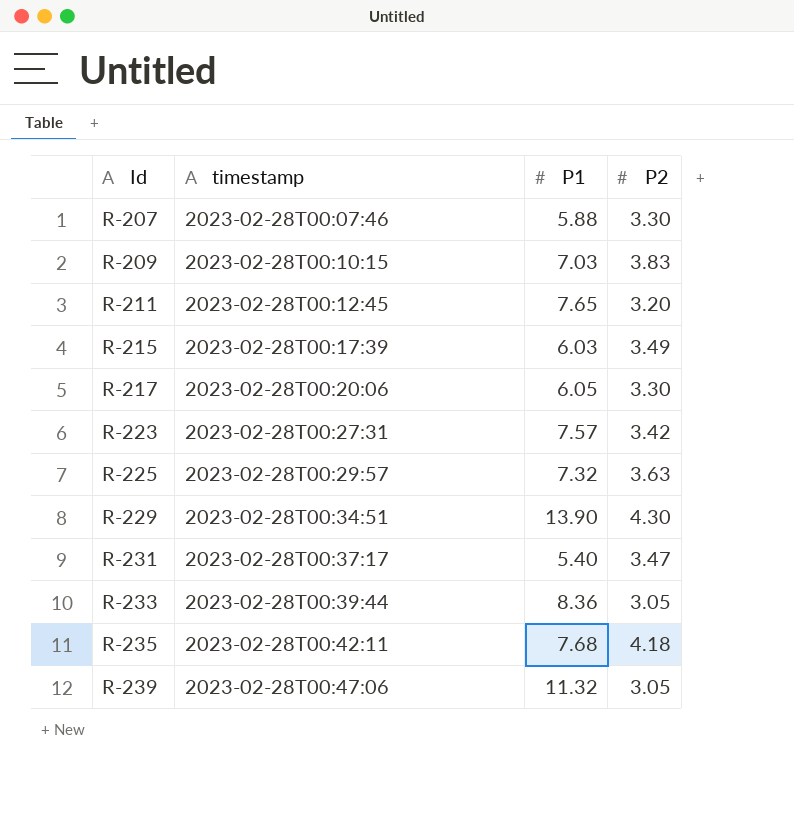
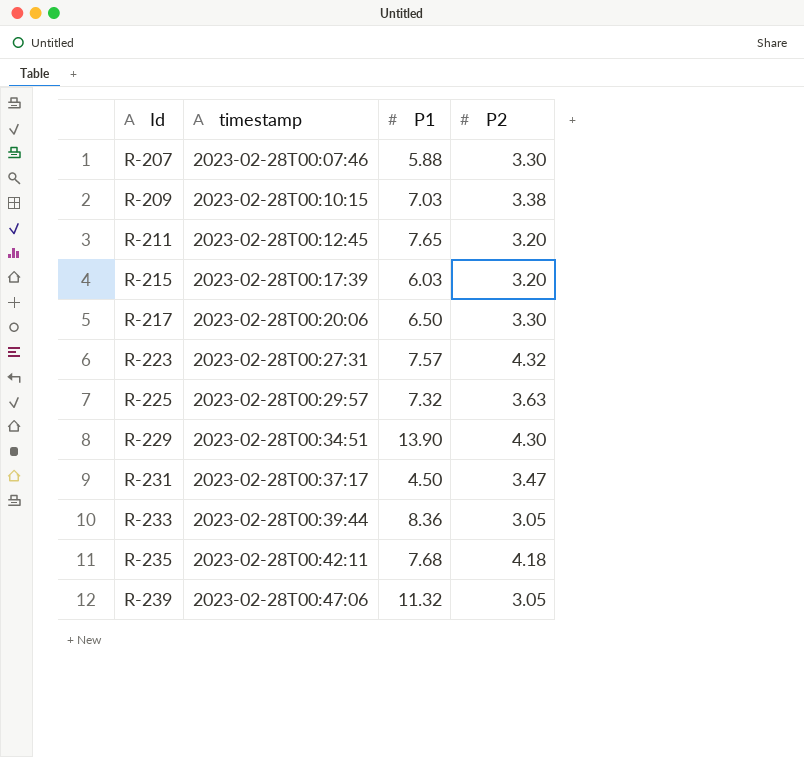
R-209 | P2: 3.83 -> 3.38
R-215 | P2: 3.49 -> 3.20
R-217 | P1: 6.05 -> 6.50
R-223 | P2: 3.42 -> 4.32
R-231 | P1: 5.40 -> 4.50

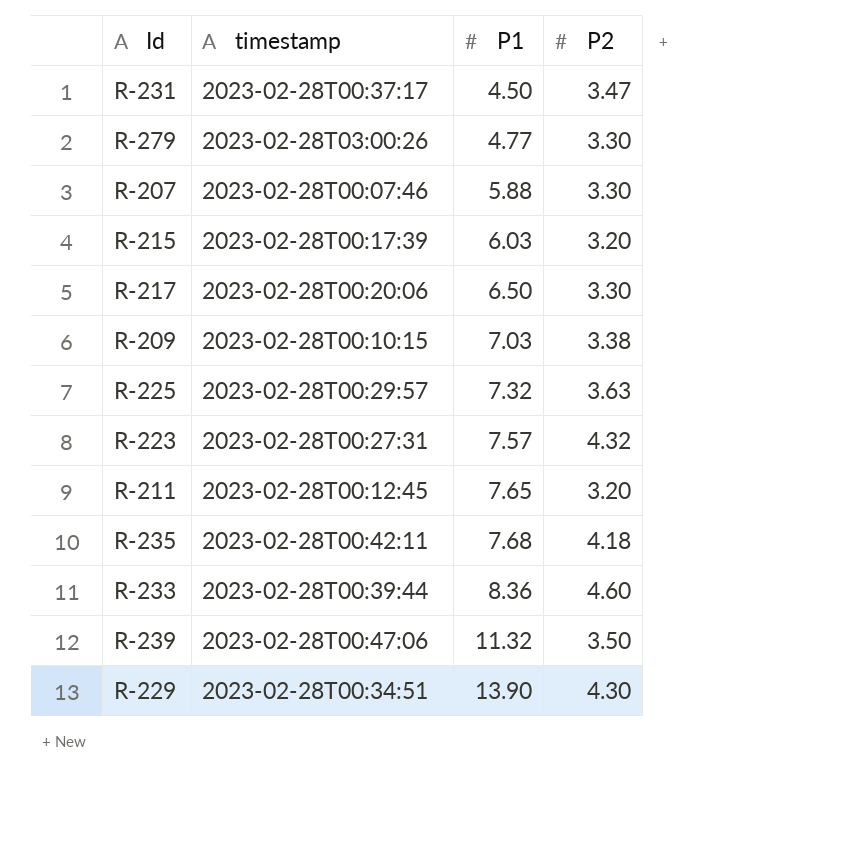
row order: Id ascending -> P1 ascending
row R-279: none -> 2023-02-28T03:00:26 | 4.77 | 3.30
R-233 | P2: 3.05 -> 4.60
R-239 | P2: 3.05 -> 3.50

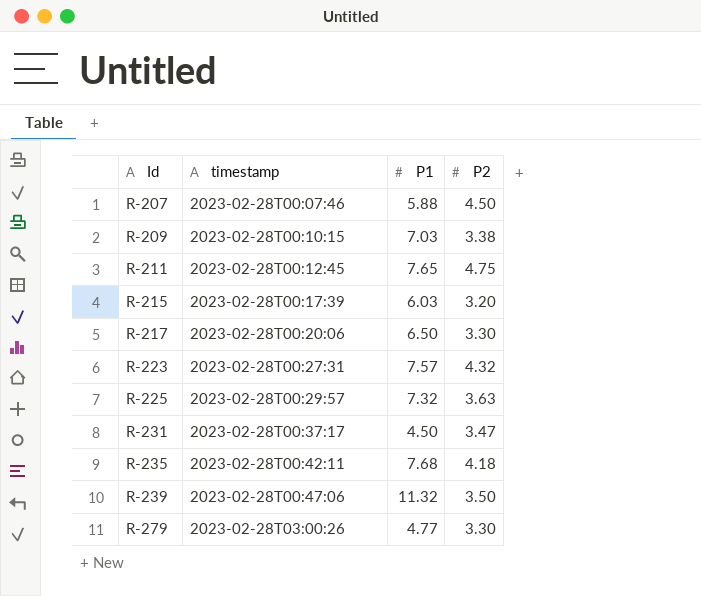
row order: P1 ascending -> Id ascending
row R-233: 2023-02-28T00:39:44 | 8.36 | 4.60 -> none
row R-229: 2023-02-28T00:34:51 | 13.90 | 4.30 -> none
R-207 | P2: 3.30 -> 4.50
R-211 | P2: 3.20 -> 4.75

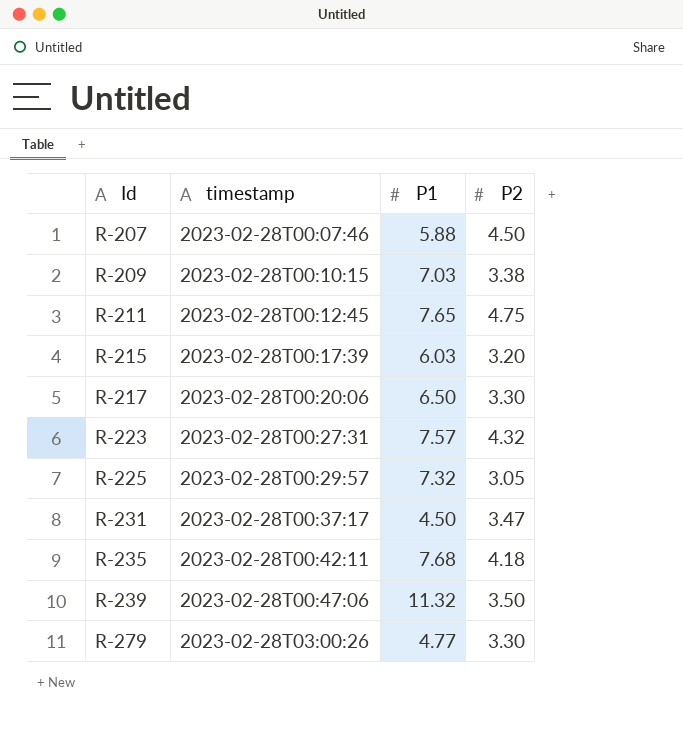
R-225 | P2: 3.63 -> 3.05

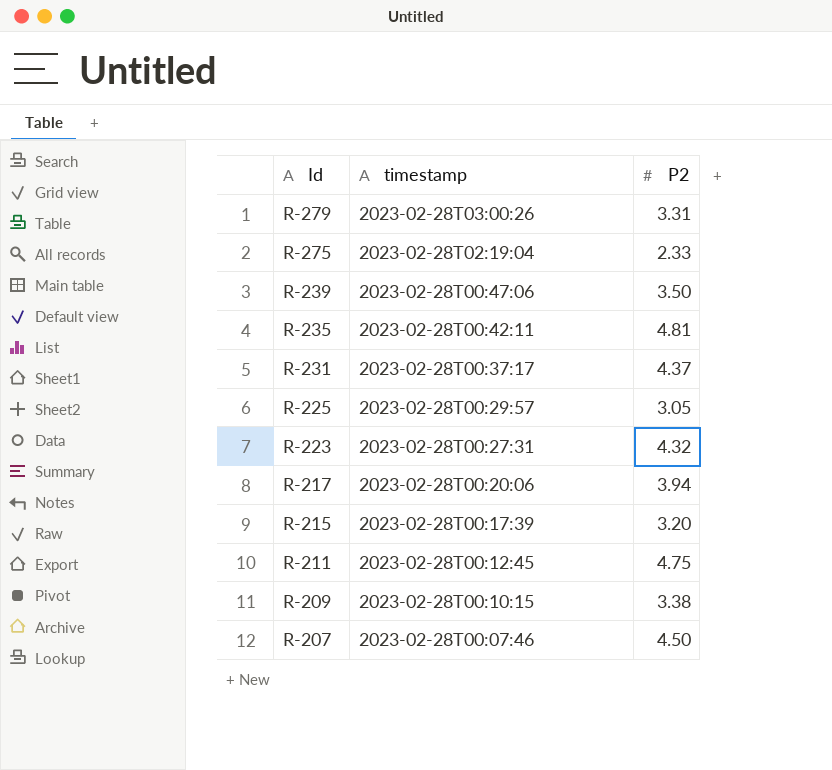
row order: Id ascending -> Id descending
column P1 | position: 3 -> none
R-279 | P2: 3.30 -> 3.31
row R-275: none -> 2023-02-28T02:19:04 | 2.33
R-235 | P2: 4.18 -> 4.81
R-231 | P2: 3.47 -> 4.37
R-217 | P2: 3.30 -> 3.94

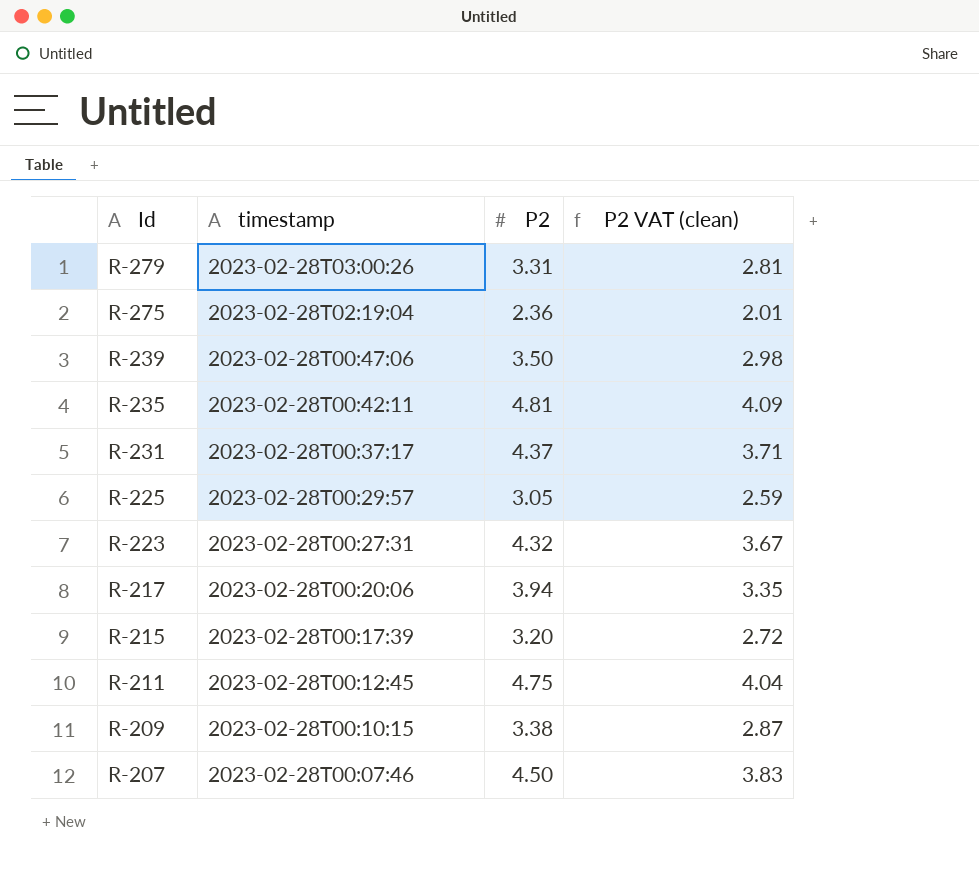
column P2 VAT (clean) | formula: none -> [P2] * 0.85
R-275 | P2: 2.33 -> 2.36

